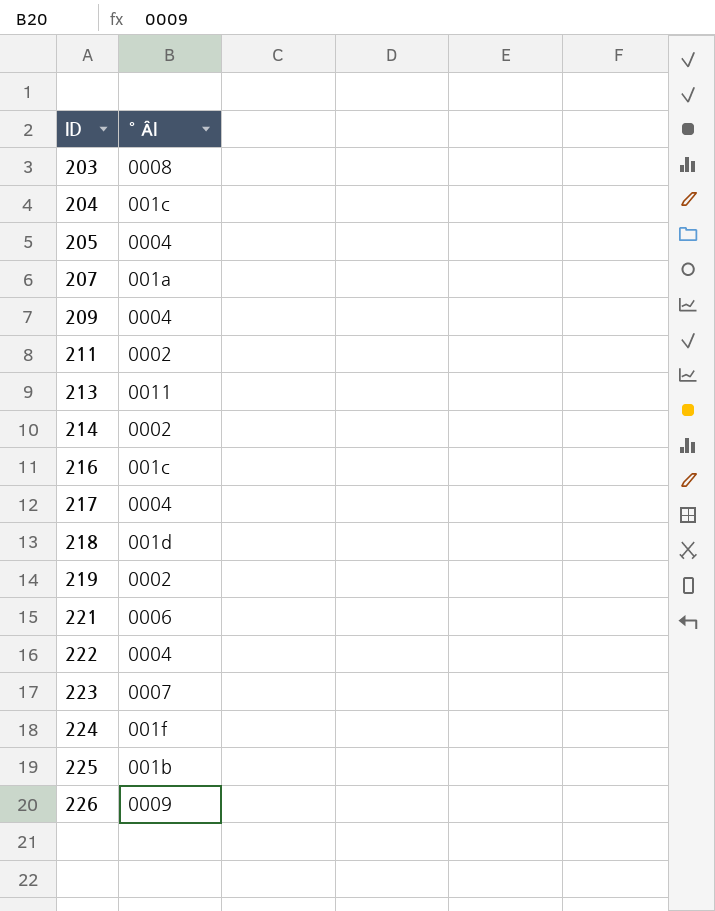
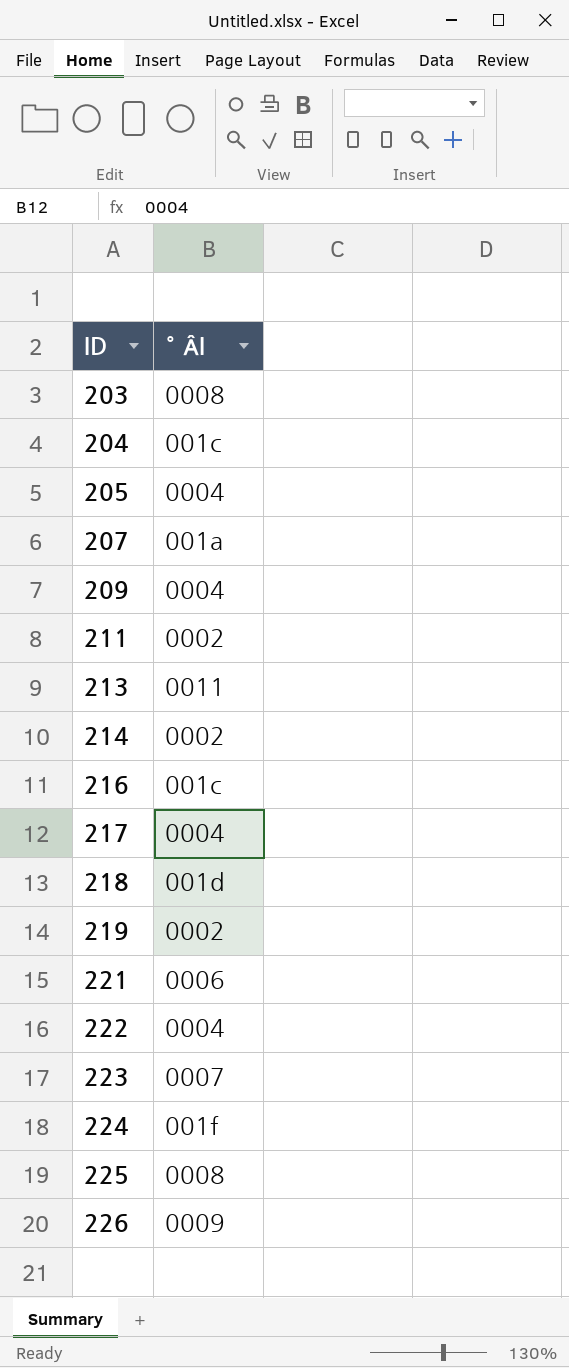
225 | ° ÂI: 001b -> 0008

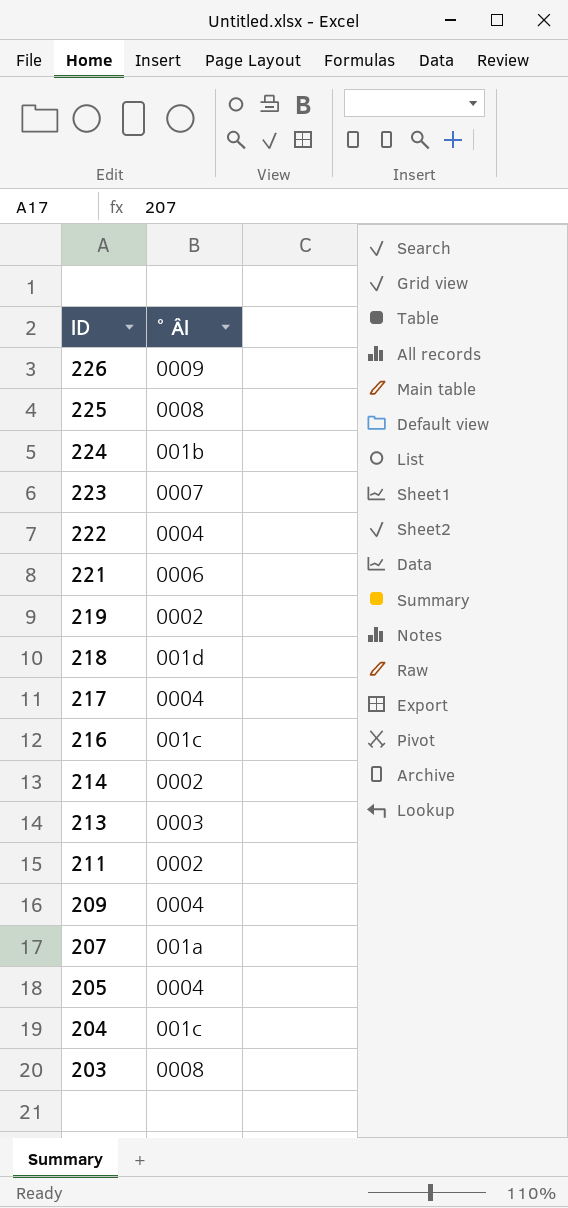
row order: ID ascending -> ID descending
224 | ° ÂI: 001f -> 001b
213 | ° ÂI: 0011 -> 0003

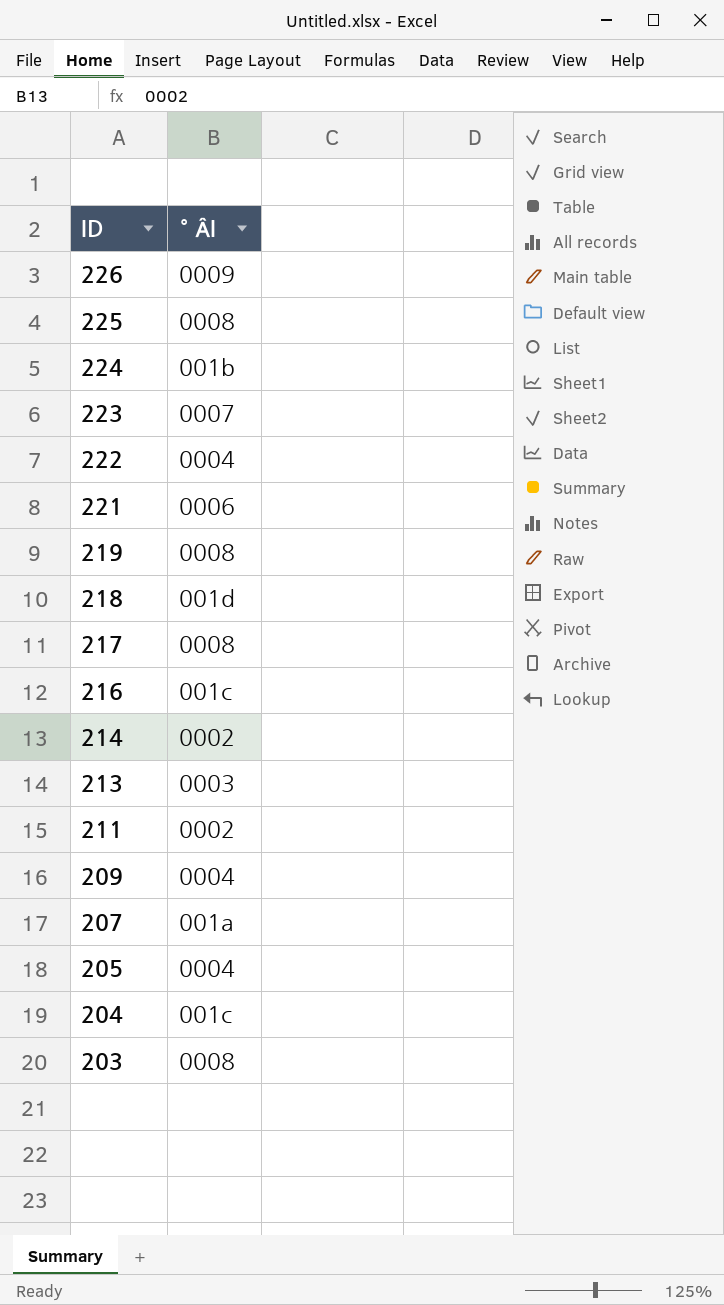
219 | ° ÂI: 0002 -> 0008
217 | ° ÂI: 0004 -> 0008

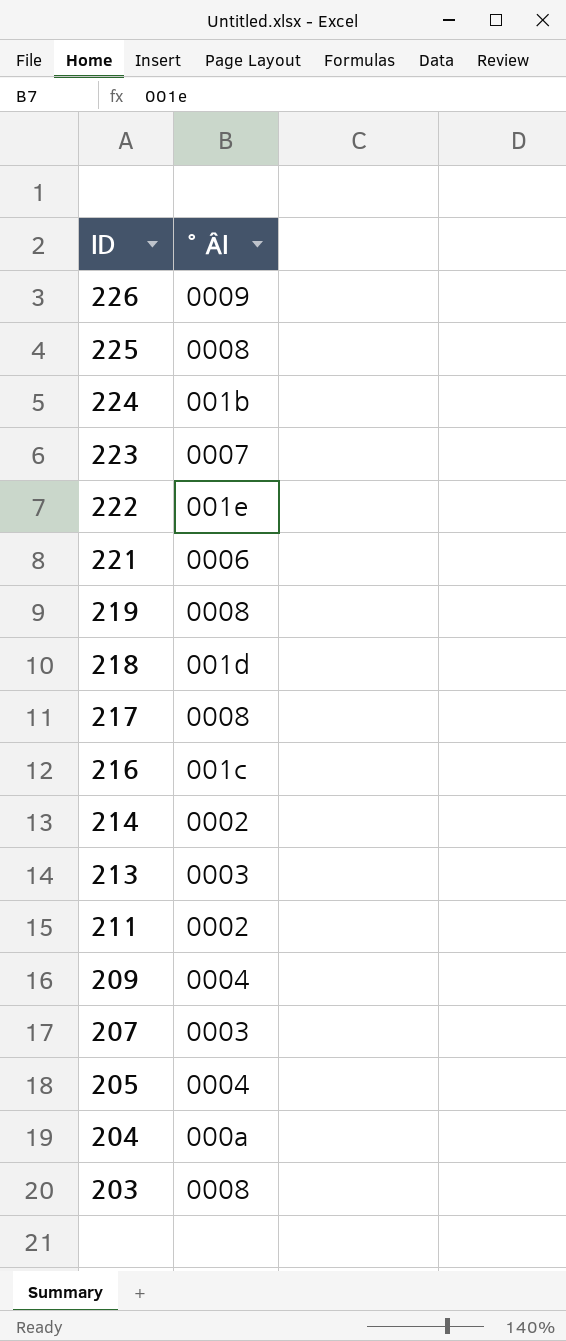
222 | ° ÂI: 0004 -> 001e
207 | ° ÂI: 001a -> 0003
204 | ° ÂI: 001c -> 000a

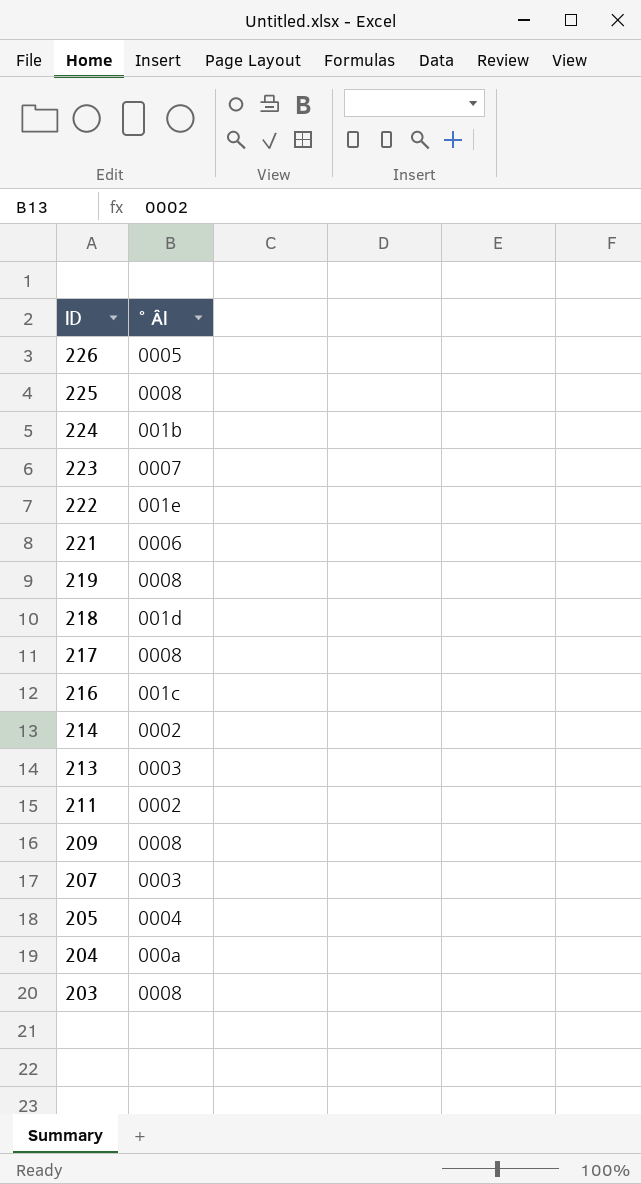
226 | ° ÂI: 0009 -> 0005
209 | ° ÂI: 0004 -> 0008

